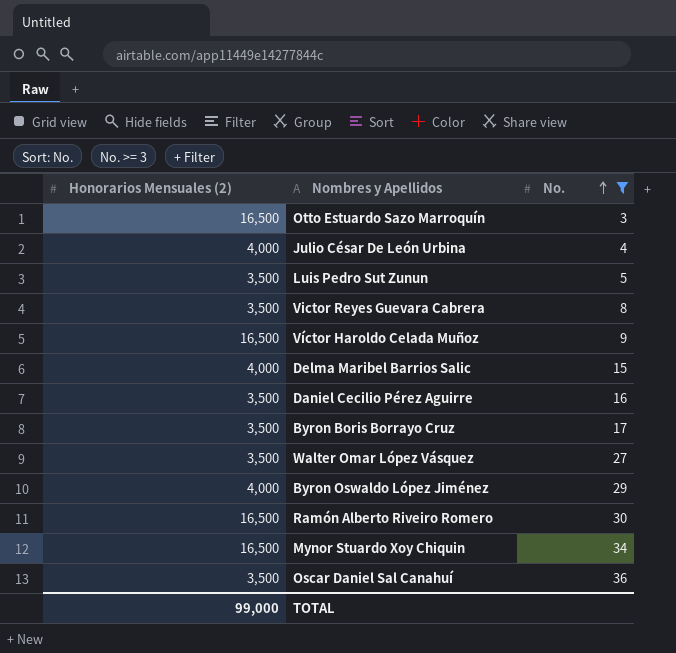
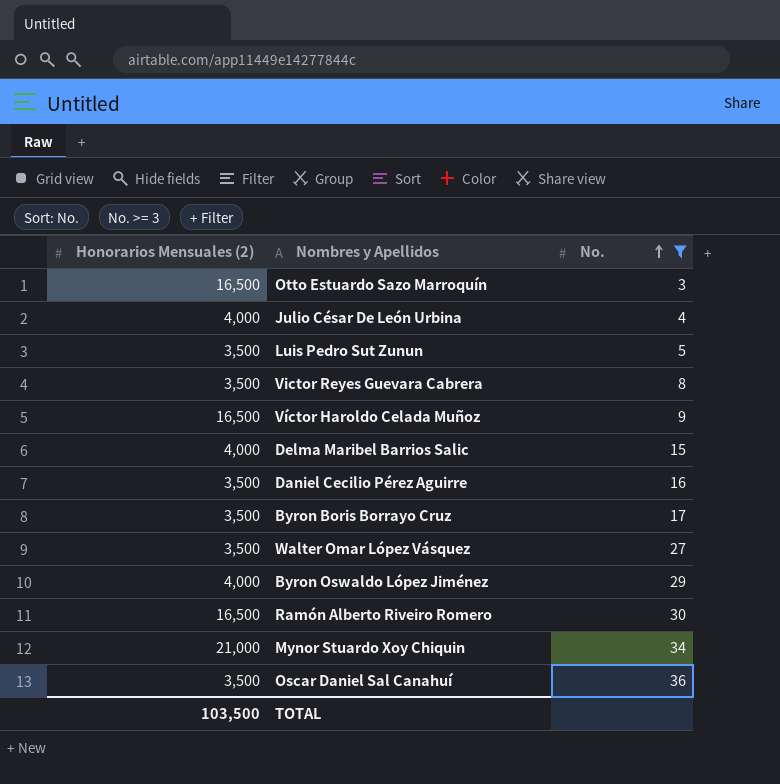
Mynor Stuardo Xoy Chiquin | Honorarios Mensuales (2): 16,500 -> 21,000
TOTAL | Honorarios Mensuales (2): 99,000 -> 103,500

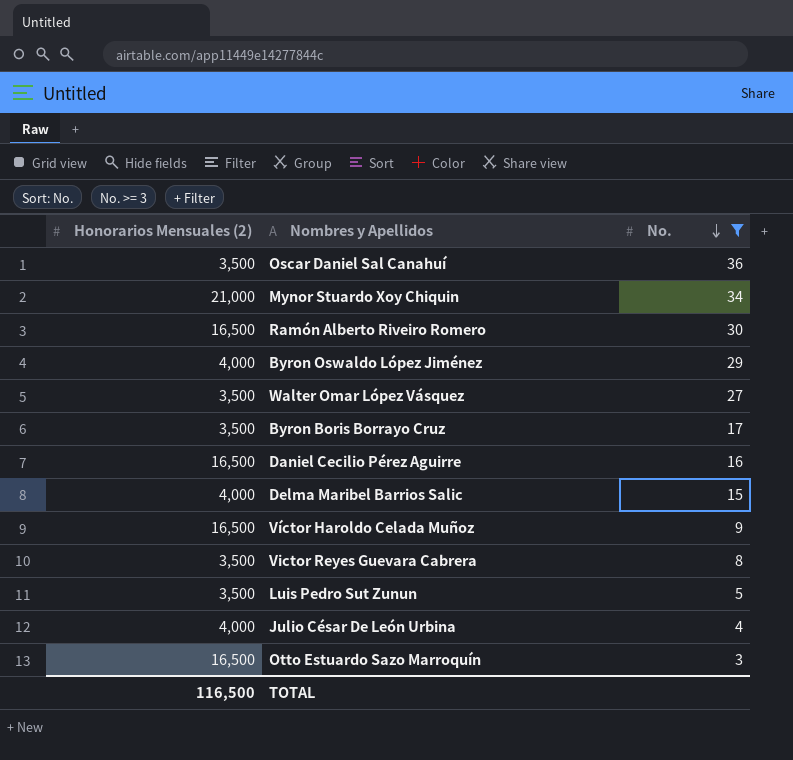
row order: No. ascending -> No. descending
Daniel Cecilio Pérez Aguirre | Honorarios Mensuales (2): 3,500 -> 16,500
TOTAL | Honorarios Mensuales (2): 103,500 -> 116,500

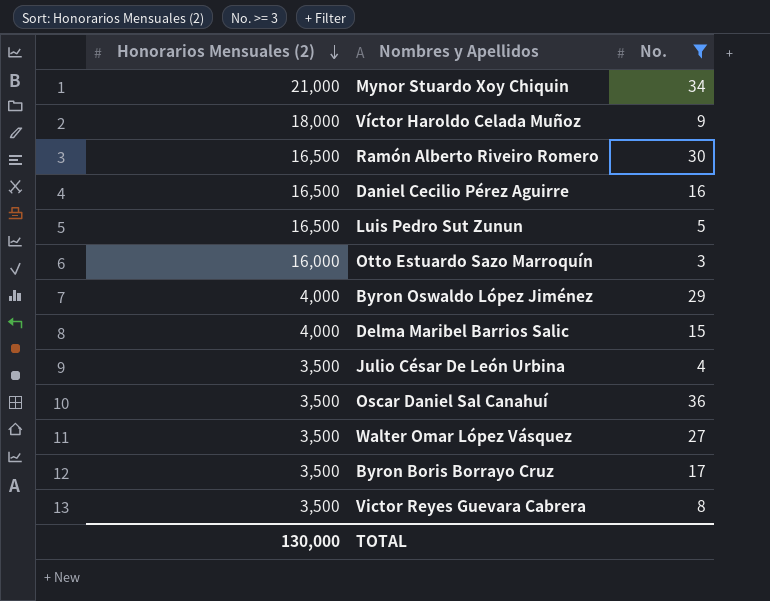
row order: No. descending -> Honorarios Mensuales (2) descending
Víctor Haroldo Celada Muñoz | Honorarios Mensuales (2): 16,500 -> 18,000
Luis Pedro Sut Zunun | Honorarios Mensuales (2): 3,500 -> 16,500
Otto Estuardo Sazo Marroquín | Honorarios Mensuales (2): 16,500 -> 16,000
Julio César De León Urbina | Honorarios Mensuales (2): 4,000 -> 3,500
TOTAL | Honorarios Mensuales (2): 116,500 -> 130,000

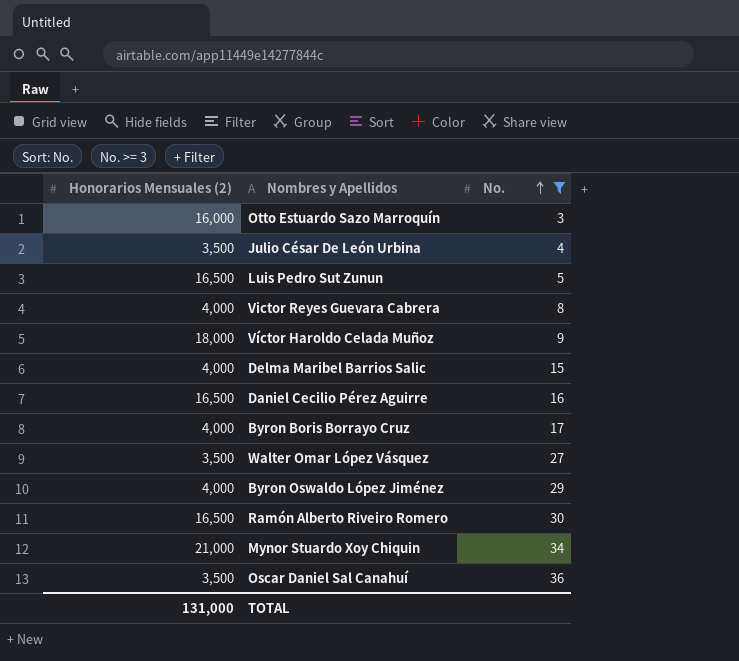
row order: Honorarios Mensuales (2) descending -> No. ascending
Victor Reyes Guevara Cabrera | Honorarios Mensuales (2): 3,500 -> 4,000
Byron Boris Borrayo Cruz | Honorarios Mensuales (2): 3,500 -> 4,000
TOTAL | Honorarios Mensuales (2): 130,000 -> 131,000

